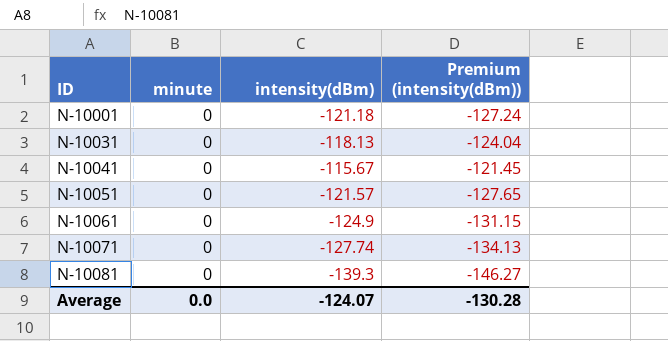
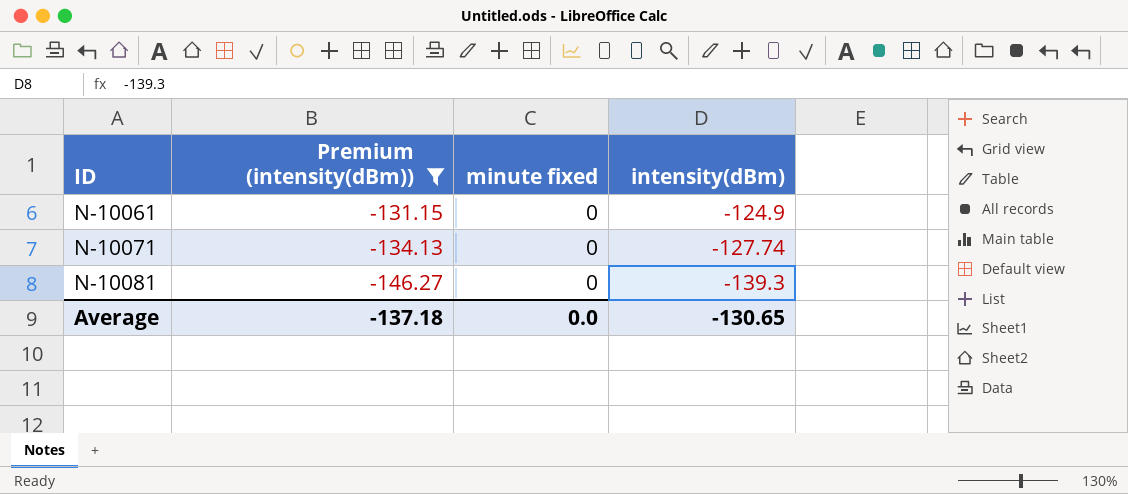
filter: none -> Premium (intensity(dBm)) <= -131.15
column Premium (intensity(dBm)) | position: 4 -> 2
column name: minute -> minute fixed
Average | Premium (intensity(dBm)): -130.28 -> -137.18
Average | intensity(dBm): -124.07 -> -130.65

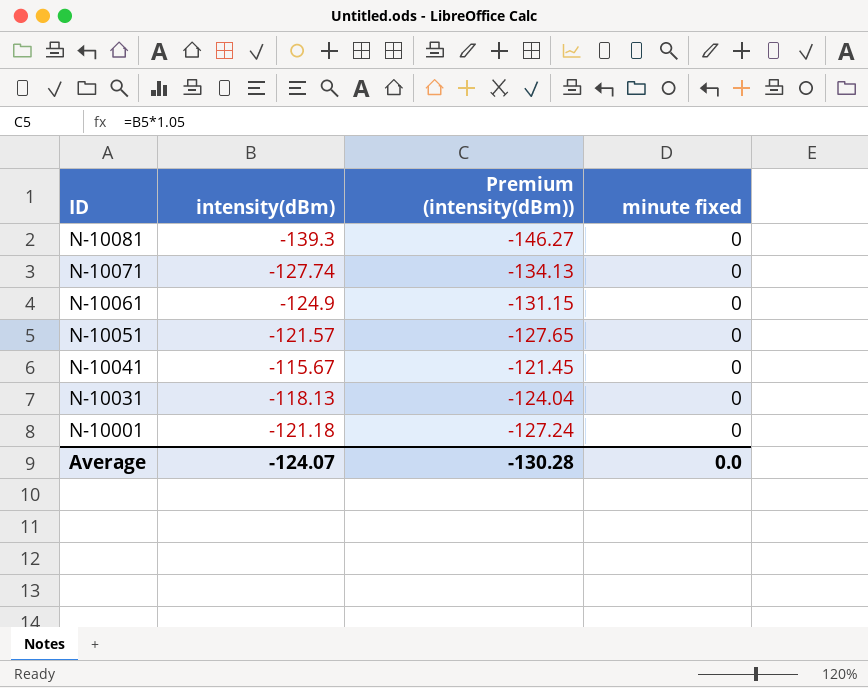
filter: Premium (intensity(dBm)) <= -131.15 -> none
row order: ID ascending -> ID descending
column intensity(dBm) | position: 4 -> 2
Average | intensity(dBm): -130.65 -> -124.07
Average | Premium (intensity(dBm)): -137.18 -> -130.28

